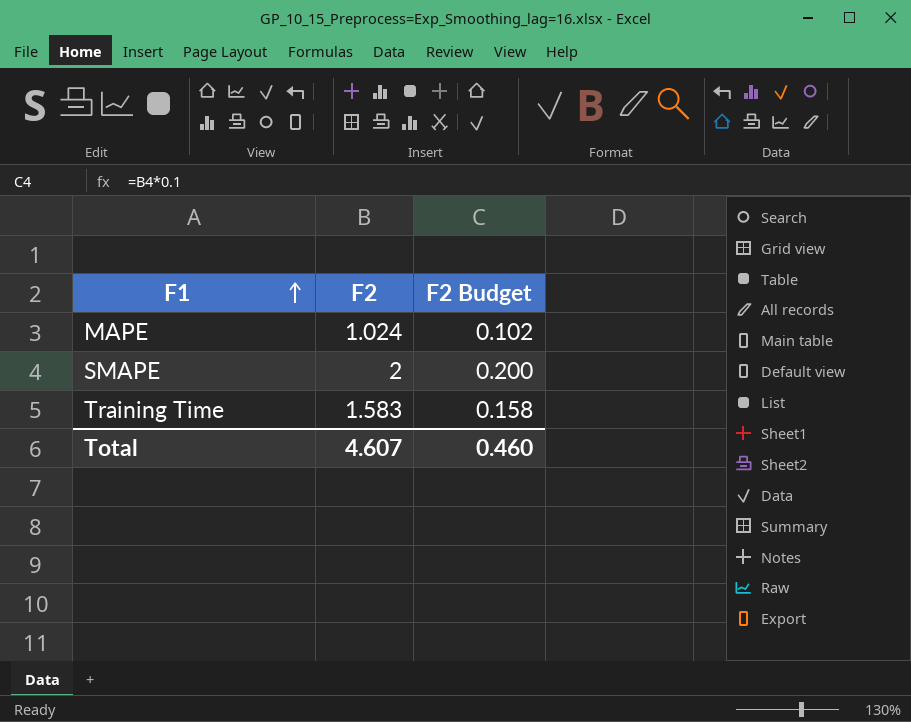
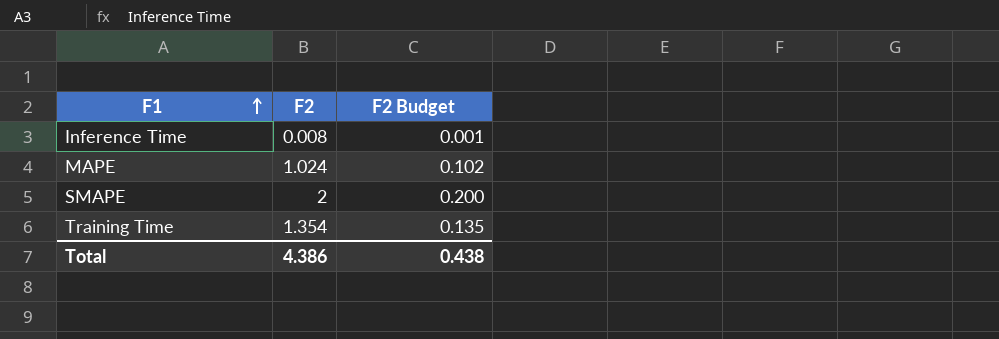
row Inference Time: none -> 0.008 | 0.001
Training Time | F2: 1.583 -> 1.354
Training Time | F2 Budget: 0.158 -> 0.135
Total | F2: 4.607 -> 4.386
Total | F2 Budget: 0.460 -> 0.438

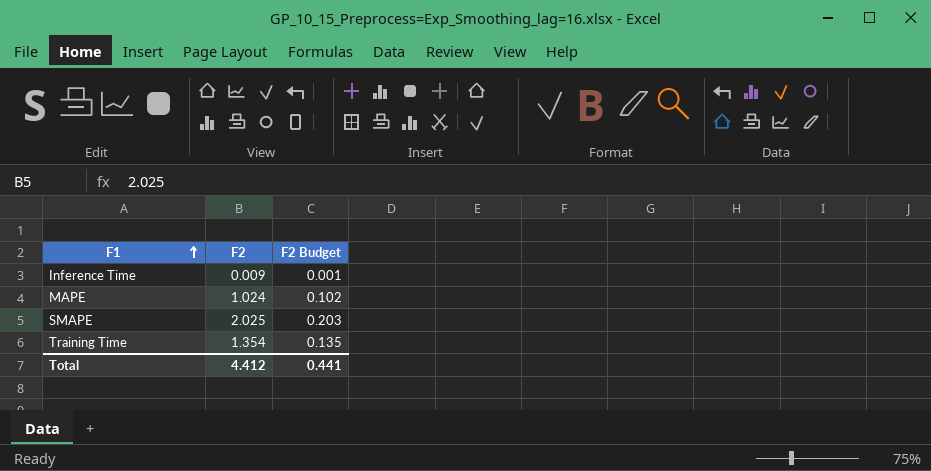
Inference Time | F2: 0.008 -> 0.009
SMAPE | F2: 2 -> 2.025
SMAPE | F2 Budget: 0.200 -> 0.203
Total | F2: 4.386 -> 4.412
Total | F2 Budget: 0.438 -> 0.441

